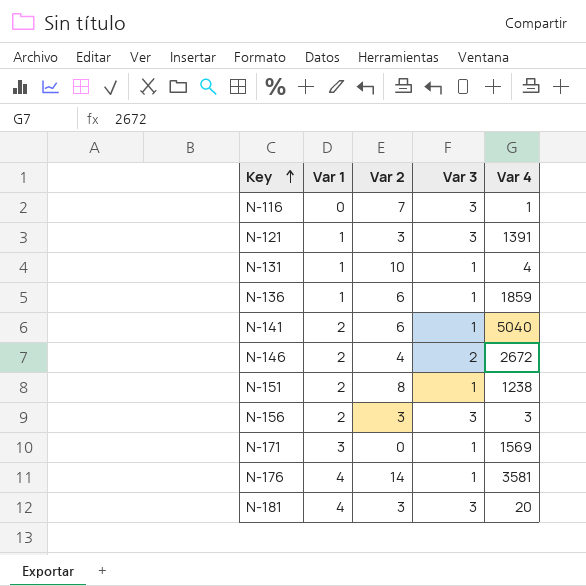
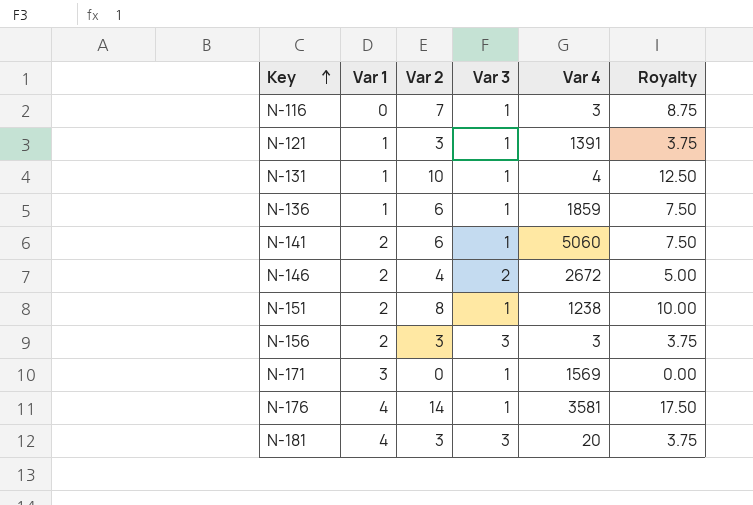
column Royalty | formula: none -> [Var 2] * 1.25
N-116 | Var 3: 3 -> 1
N-116 | Var 4: 1 -> 3
N-121 | Var 3: 3 -> 1
N-141 | Var 4: 5040 -> 5060

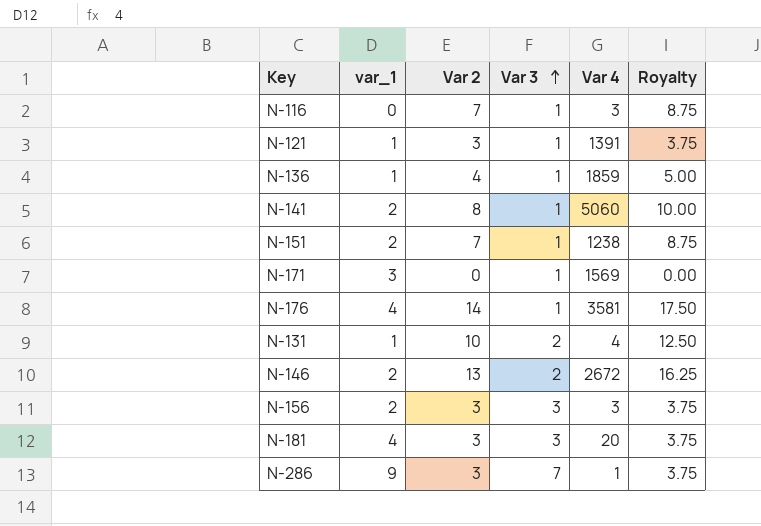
row order: Key ascending -> Var 3 ascending
column name: Var 1 -> var_1
N-136 | Var 2: 6 -> 4
N-136 | Royalty: 7.50 -> 5.00
N-141 | Var 2: 6 -> 8
N-141 | Royalty: 7.50 -> 10.00
N-151 | Var 2: 8 -> 7
N-151 | Royalty: 10.00 -> 8.75
N-131 | Var 3: 1 -> 2
N-146 | Var 2: 4 -> 13
N-146 | Royalty: 5.00 -> 16.25
row N-286: none -> 9 | 3 | 7 | 1 | 3.75

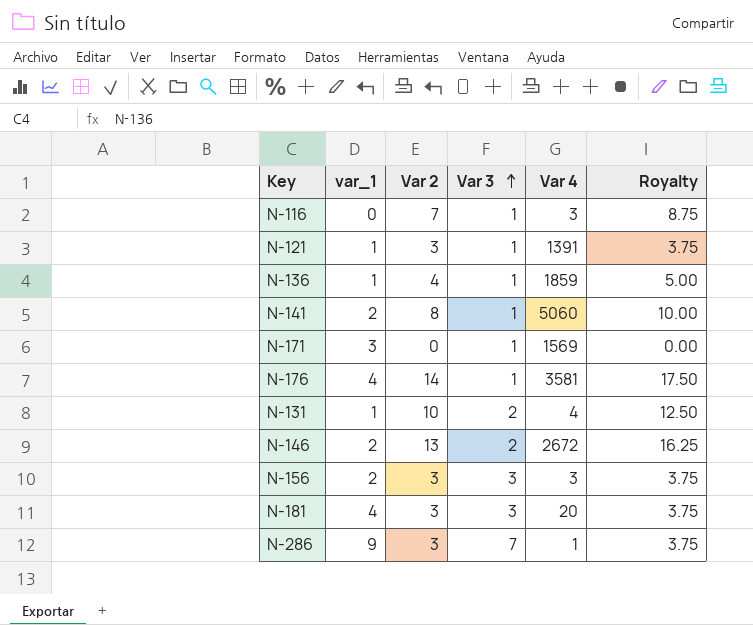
row N-151: 2 | 7 | 1 | 1238 | 8.75 -> none

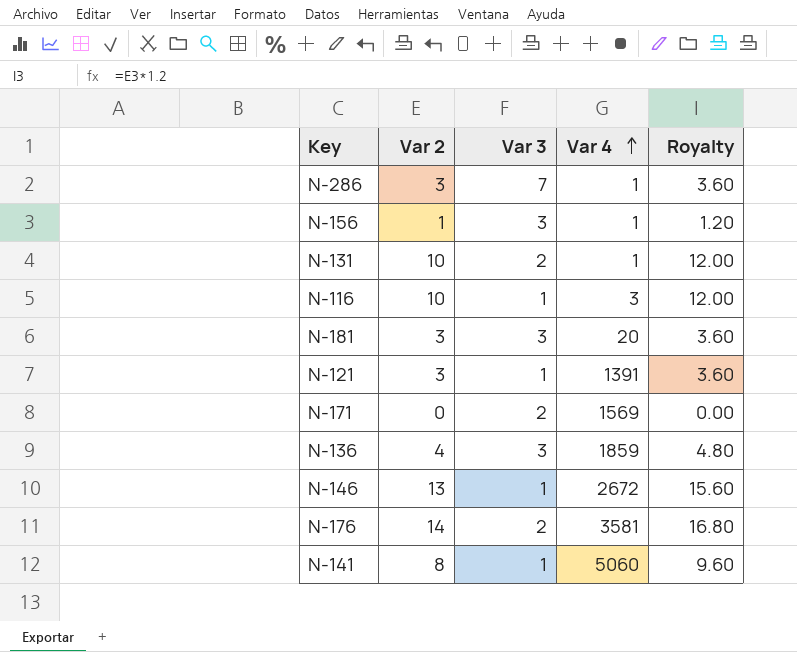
row order: Var 3 ascending -> Var 4 ascending
column var_1 | position: 2 -> none
column Royalty | formula: [Var 2] * 1.25 -> [Var 2] * 1.2
N-156 | Var 2: 3 -> 1
N-156 | Var 4: 3 -> 1
N-131 | Var 4: 4 -> 1
N-116 | Var 2: 7 -> 10
N-171 | Var 3: 1 -> 2
N-136 | Var 3: 1 -> 3
N-146 | Var 3: 2 -> 1
N-176 | Var 3: 1 -> 2

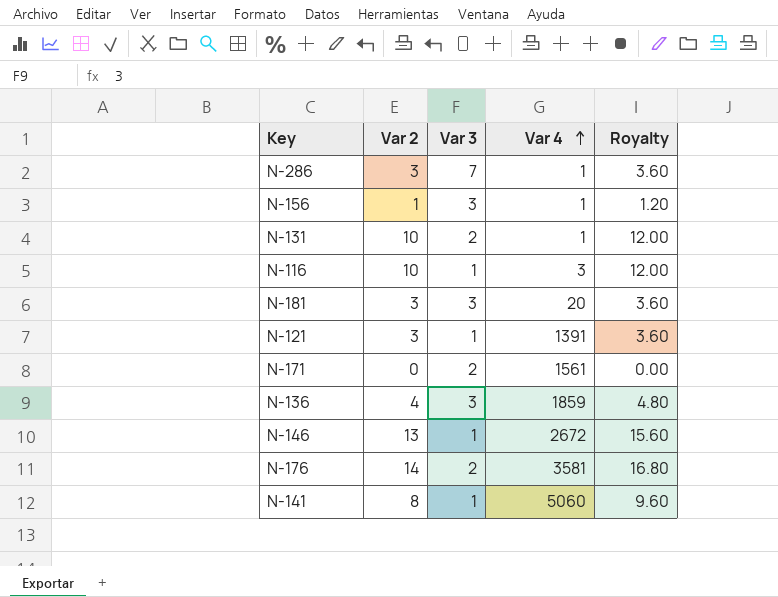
N-171 | Var 4: 1569 -> 1561

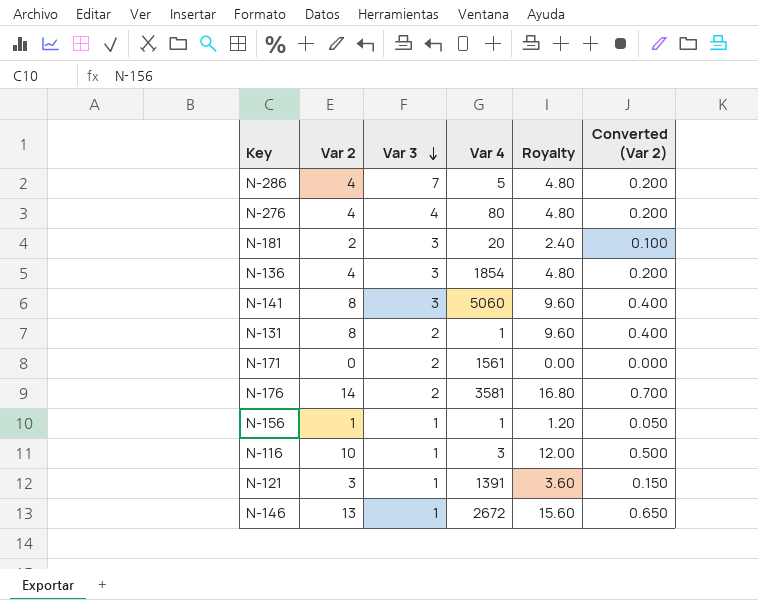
row order: Var 4 ascending -> Var 3 descending
column Converted (Var 2) | formula: none -> [Var 2] * 0.05
N-286 | Var 2: 3 -> 4
N-286 | Var 4: 1 -> 5
N-286 | Royalty: 3.60 -> 4.80
row N-276: none -> 4 | 4 | 80 | 4.80 | 0.200
N-181 | Var 2: 3 -> 2
N-181 | Royalty: 3.60 -> 2.40
N-136 | Var 4: 1859 -> 1854
N-141 | Var 3: 1 -> 3
N-131 | Var 2: 10 -> 8
N-131 | Royalty: 12.00 -> 9.60
N-156 | Var 3: 3 -> 1

